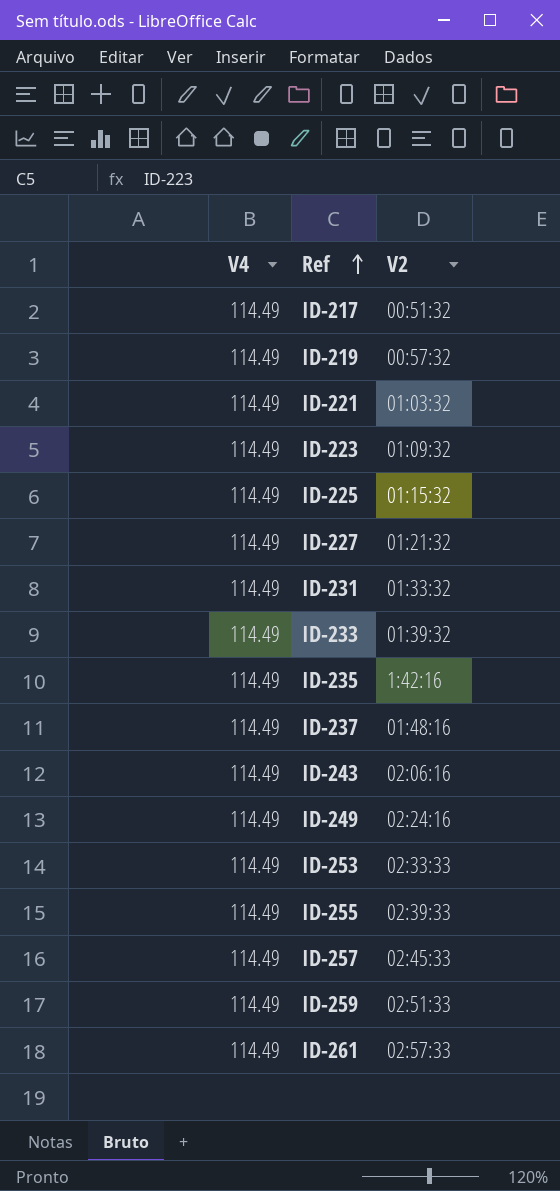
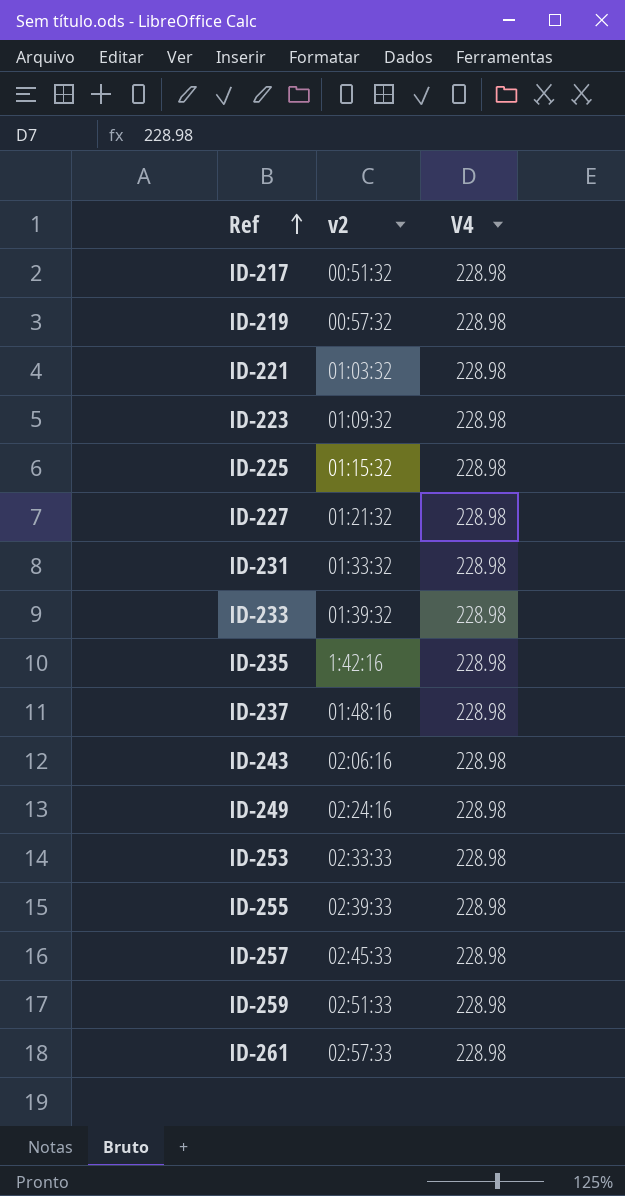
column name: V2 -> v2
column V4 | position: 1 -> 3
ID-217 | V4: 114.49 -> 228.98
ID-219 | V4: 114.49 -> 228.98
ID-221 | V4: 114.49 -> 228.98
ID-223 | V4: 114.49 -> 228.98
ID-225 | V4: 114.49 -> 228.98
ID-227 | V4: 114.49 -> 228.98
ID-231 | V4: 114.49 -> 228.98
ID-233 | V4: 114.49 -> 228.98
ID-235 | V4: 114.49 -> 228.98
ID-237 | V4: 114.49 -> 228.98
ID-243 | V4: 114.49 -> 228.98
ID-249 | V4: 114.49 -> 228.98
ID-253 | V4: 114.49 -> 228.98
ID-255 | V4: 114.49 -> 228.98
ID-257 | V4: 114.49 -> 228.98
ID-259 | V4: 114.49 -> 228.98
ID-261 | V4: 114.49 -> 228.98

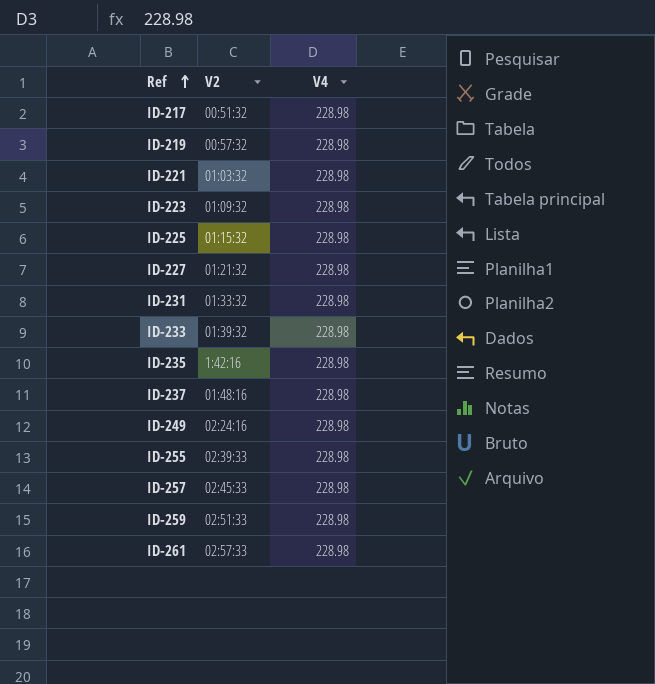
column name: v2 -> V2
row ID-243: 02:06:16 | 228.98 -> none
row ID-253: 02:33:33 | 228.98 -> none

